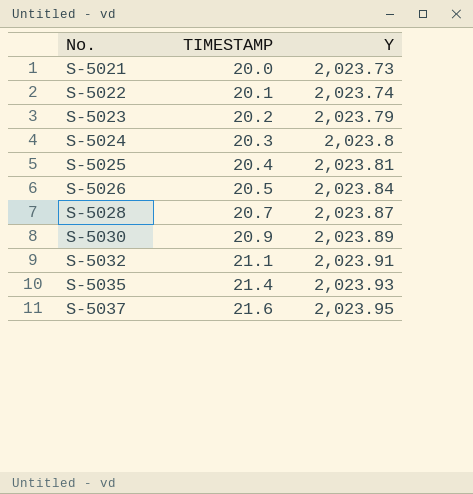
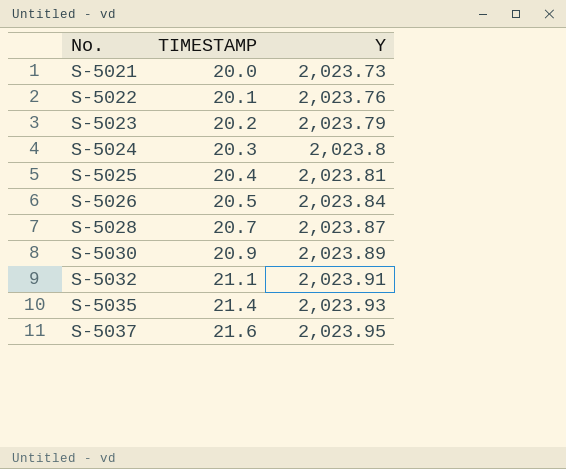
S-5022 | Y: 2,023.74 -> 2,023.76

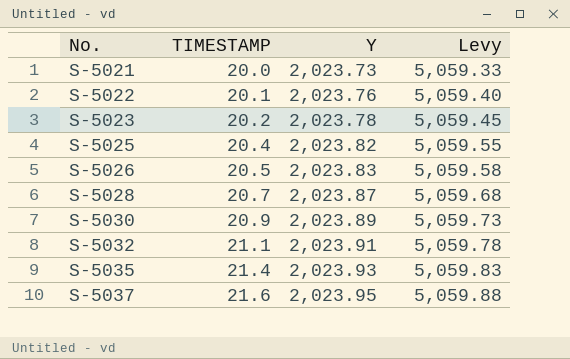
column Levy | formula: none -> [Y] * 2.5
row S-5024: 20.3 | 2,023.8 -> none
S-5023 | Y: 2,023.79 -> 2,023.78
S-5025 | Y: 2,023.81 -> 2,023.82
S-5026 | Y: 2,023.84 -> 2,023.83

